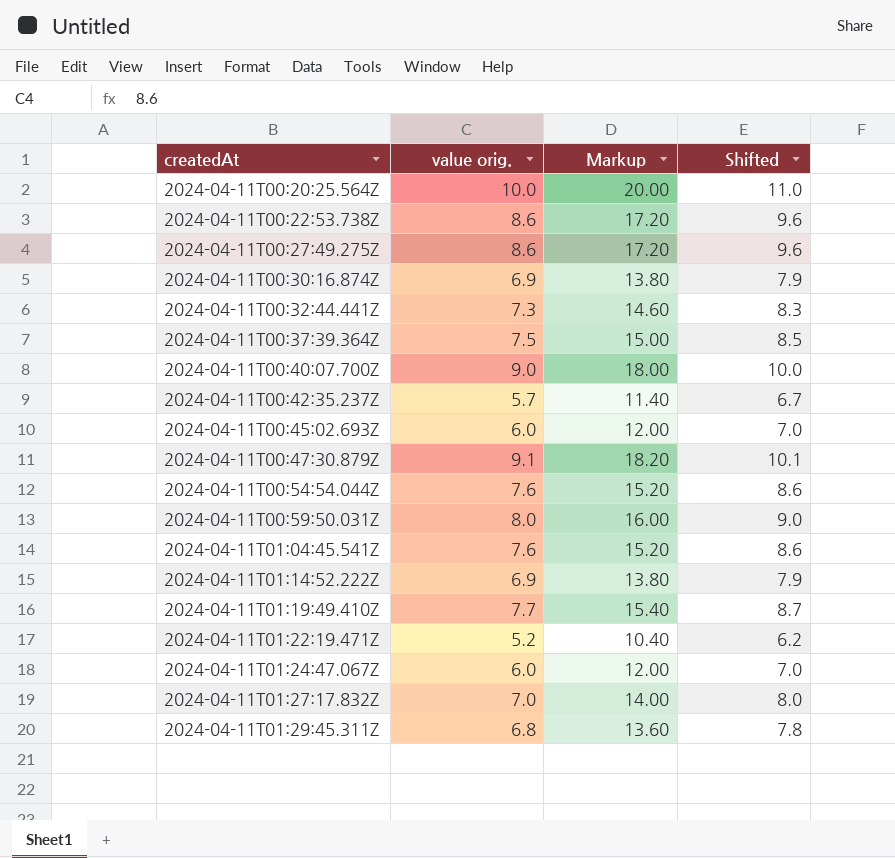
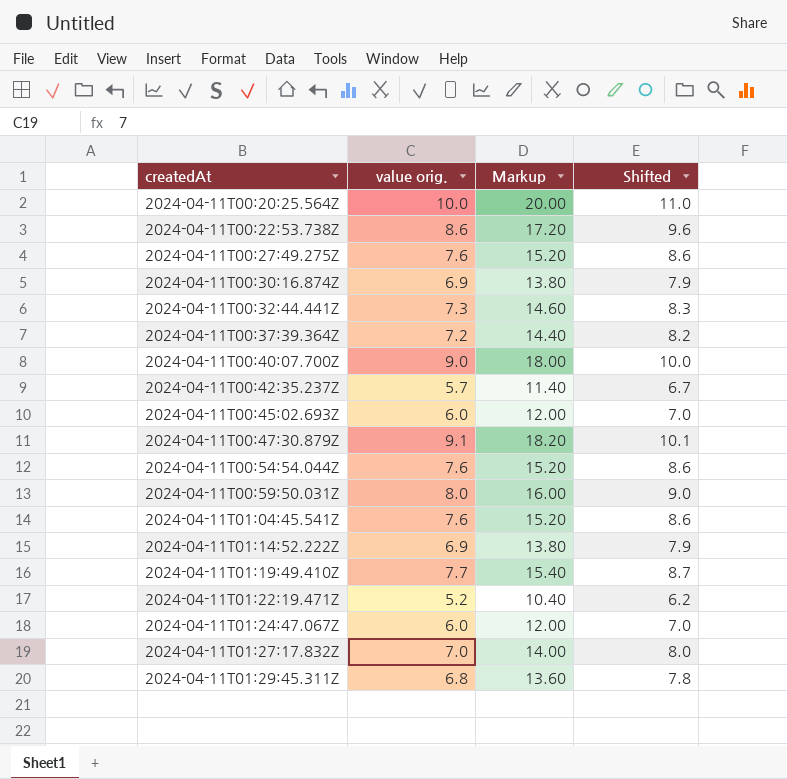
2024-04-11T00:27:49.275Z | value orig.: 8.6 -> 7.6
2024-04-11T00:27:49.275Z | Markup: 17.20 -> 15.20
2024-04-11T00:27:49.275Z | Shifted: 9.6 -> 8.6
2024-04-11T00:37:39.364Z | value orig.: 7.5 -> 7.2
2024-04-11T00:37:39.364Z | Markup: 15.00 -> 14.40
2024-04-11T00:37:39.364Z | Shifted: 8.5 -> 8.2

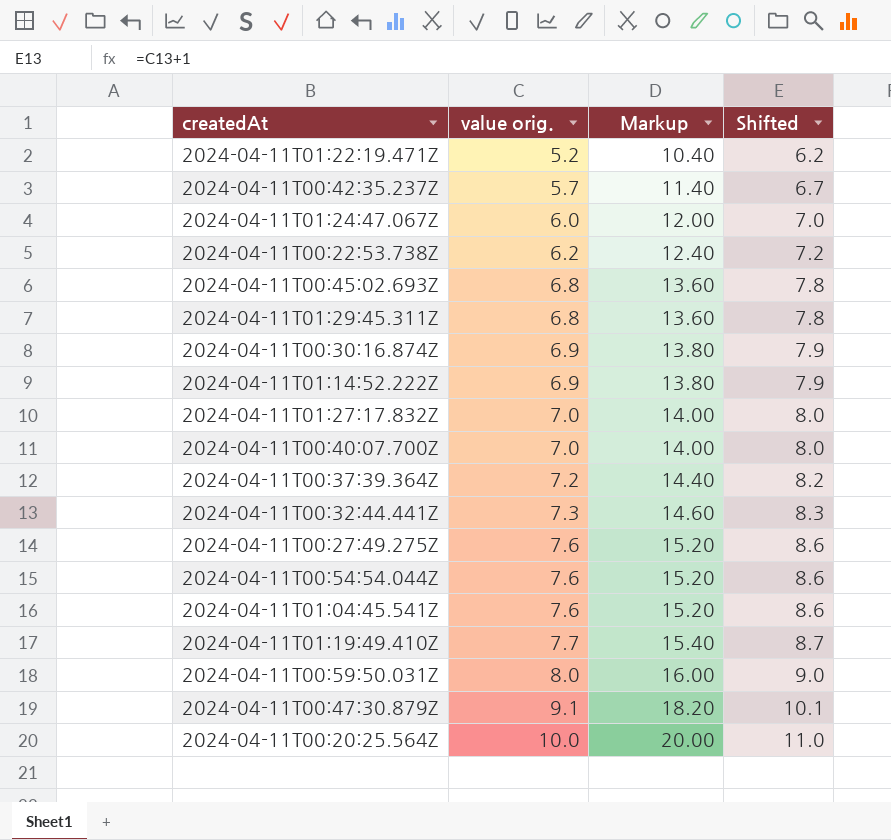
row order: createdAt ascending -> value orig. ascending
2024-04-11T00:22:53.738Z | value orig.: 8.6 -> 6.2
2024-04-11T00:22:53.738Z | Markup: 17.20 -> 12.40
2024-04-11T00:22:53.738Z | Shifted: 9.6 -> 7.2
2024-04-11T00:45:02.693Z | value orig.: 6.0 -> 6.8
2024-04-11T00:45:02.693Z | Markup: 12.00 -> 13.60
2024-04-11T00:45:02.693Z | Shifted: 7.0 -> 7.8
2024-04-11T00:40:07.700Z | value orig.: 9.0 -> 7.0
2024-04-11T00:40:07.700Z | Markup: 18.00 -> 14.00
2024-04-11T00:40:07.700Z | Shifted: 10.0 -> 8.0

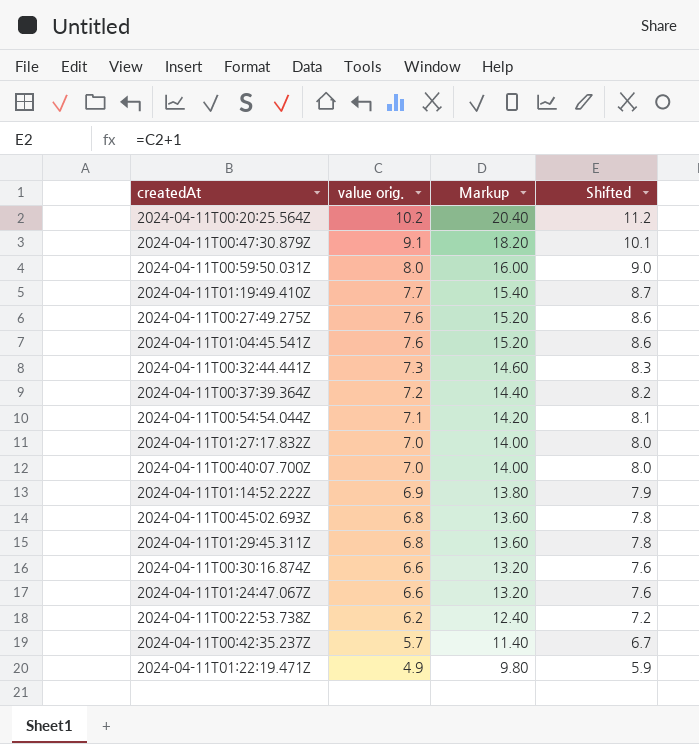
row order: value orig. ascending -> value orig. descending
2024-04-11T00:20:25.564Z | value orig.: 10.0 -> 10.2
2024-04-11T00:20:25.564Z | Markup: 20.00 -> 20.40
2024-04-11T00:20:25.564Z | Shifted: 11.0 -> 11.2
2024-04-11T00:54:54.044Z | value orig.: 7.6 -> 7.1
2024-04-11T00:54:54.044Z | Markup: 15.20 -> 14.20
2024-04-11T00:54:54.044Z | Shifted: 8.6 -> 8.1
2024-04-11T00:30:16.874Z | value orig.: 6.9 -> 6.6
2024-04-11T00:30:16.874Z | Markup: 13.80 -> 13.20
2024-04-11T00:30:16.874Z | Shifted: 7.9 -> 7.6
2024-04-11T01:24:47.067Z | value orig.: 6.0 -> 6.6
2024-04-11T01:24:47.067Z | Markup: 12.00 -> 13.20
2024-04-11T01:24:47.067Z | Shifted: 7.0 -> 7.6
2024-04-11T01:22:19.471Z | value orig.: 5.2 -> 4.9
2024-04-11T01:22:19.471Z | Markup: 10.40 -> 9.80
2024-04-11T01:22:19.471Z | Shifted: 6.2 -> 5.9

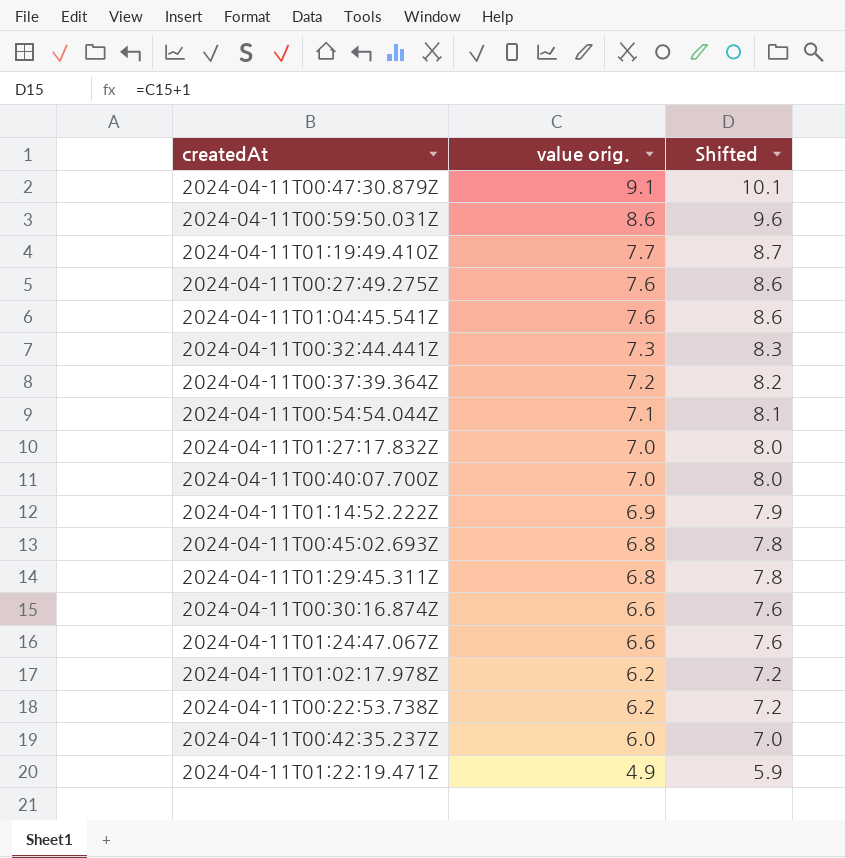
column Markup | formula: [value orig.] * 2 -> none
row 2024-04-11T00:20:25.564Z: 10.2 | 20.40 | 11.2 -> none
2024-04-11T00:59:50.031Z | value orig.: 8.0 -> 8.6
2024-04-11T00:59:50.031Z | Shifted: 9.0 -> 9.6
row 2024-04-11T01:02:17.978Z: none -> 6.2 | 7.2
2024-04-11T00:42:35.237Z | value orig.: 5.7 -> 6.0
2024-04-11T00:42:35.237Z | Shifted: 6.7 -> 7.0

